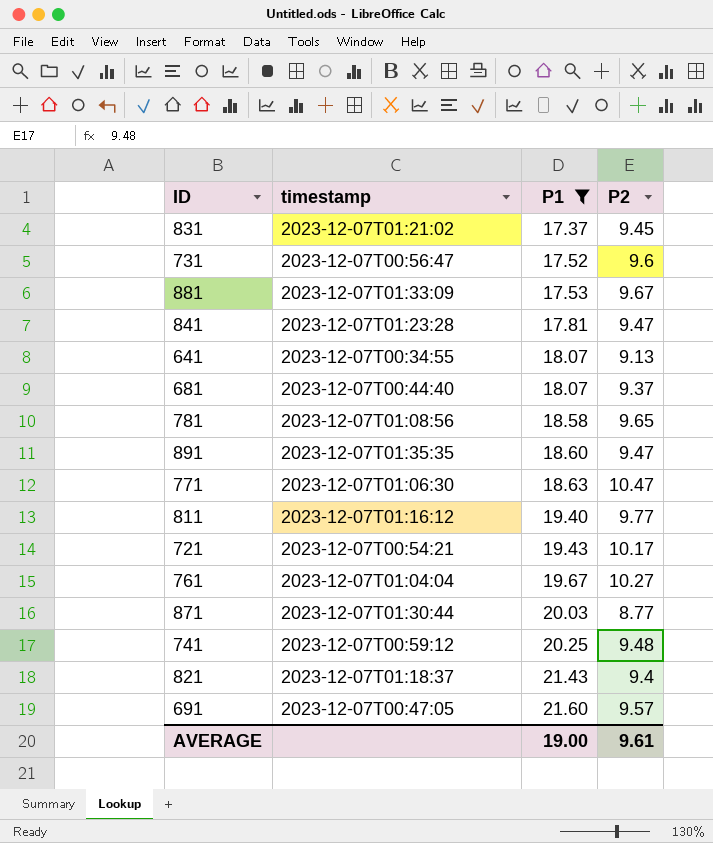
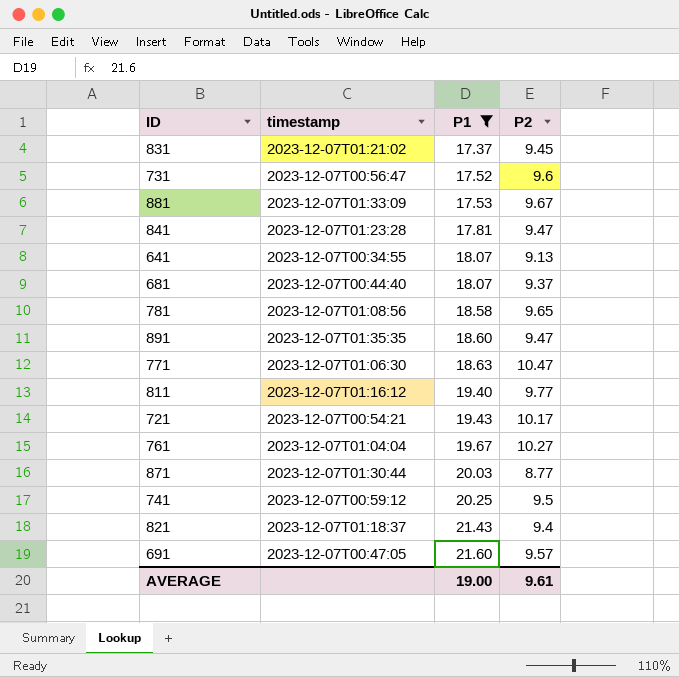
741 | P2: 9.48 -> 9.5

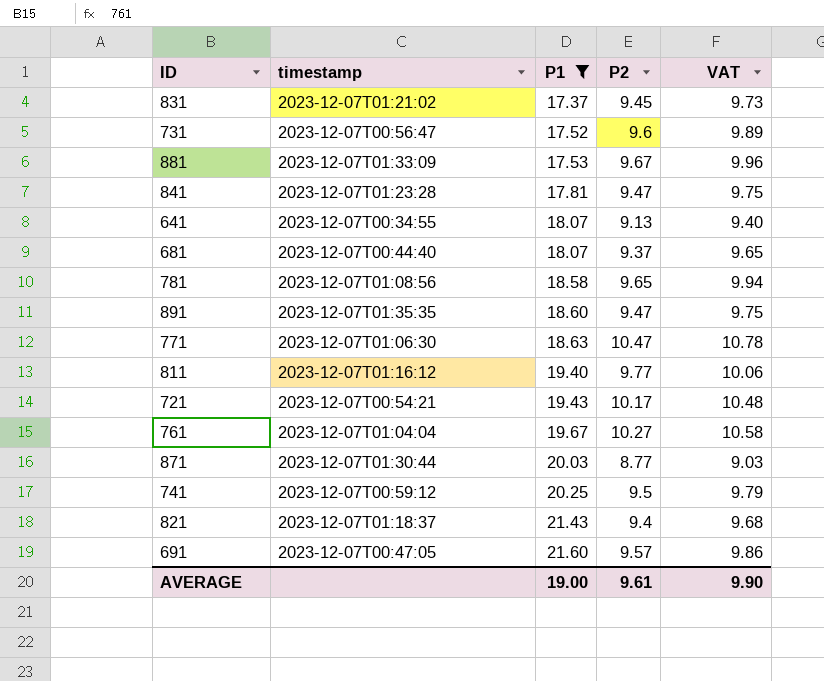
column VAT | formula: none -> [P2] * 1.03

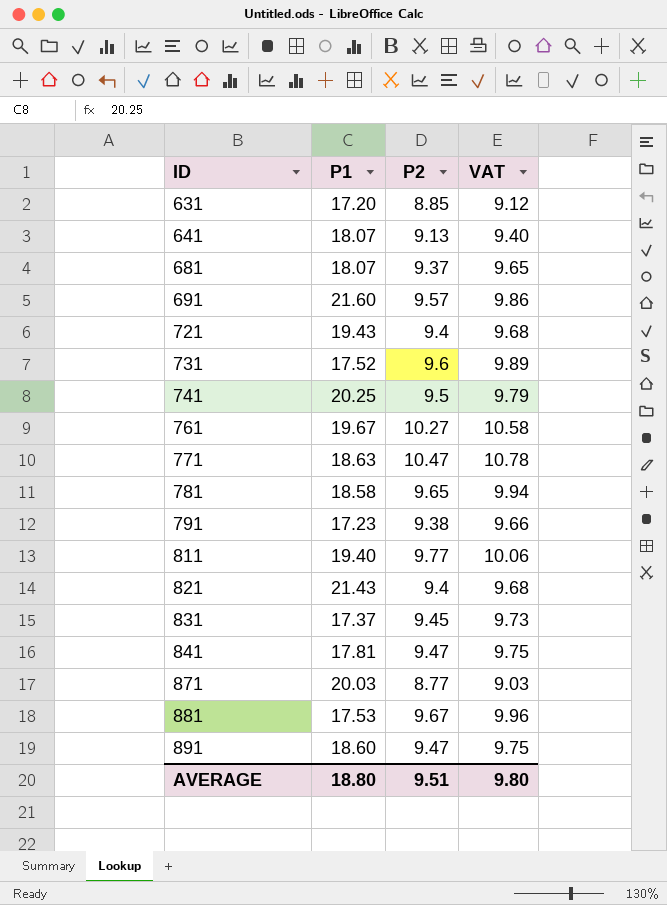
filter: P1 >= 17.37 -> none
row order: P1 ascending -> ID ascending
column timestamp | position: 2 -> none
721 | P2: 10.17 -> 9.4
721 | VAT: 10.48 -> 9.68
AVERAGE | P1: 19.00 -> 18.80
AVERAGE | P2: 9.61 -> 9.51
AVERAGE | VAT: 9.90 -> 9.80

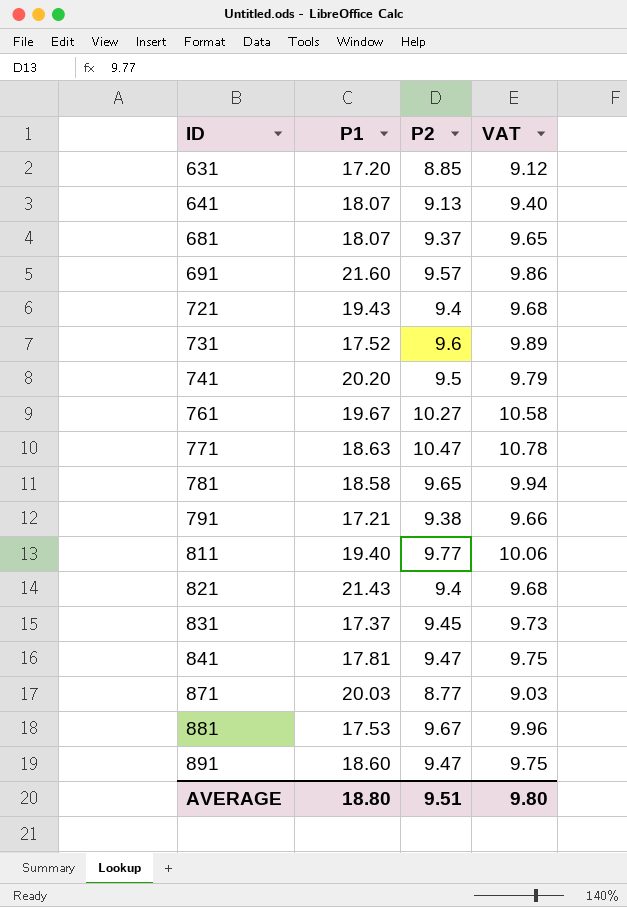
741 | P1: 20.25 -> 20.20
791 | P1: 17.23 -> 17.21

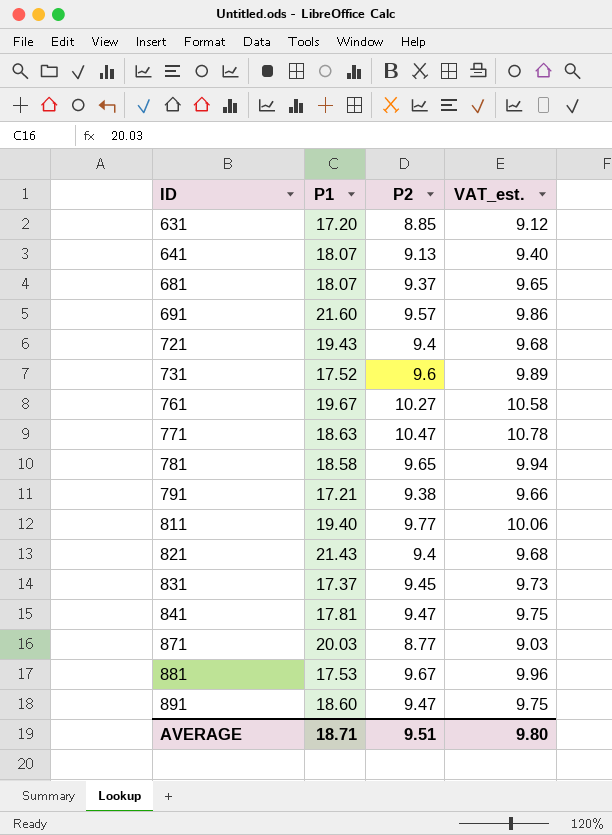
column name: VAT -> VAT_est.
row 741: 20.20 | 9.5 | 9.79 -> none
AVERAGE | P1: 18.80 -> 18.71

